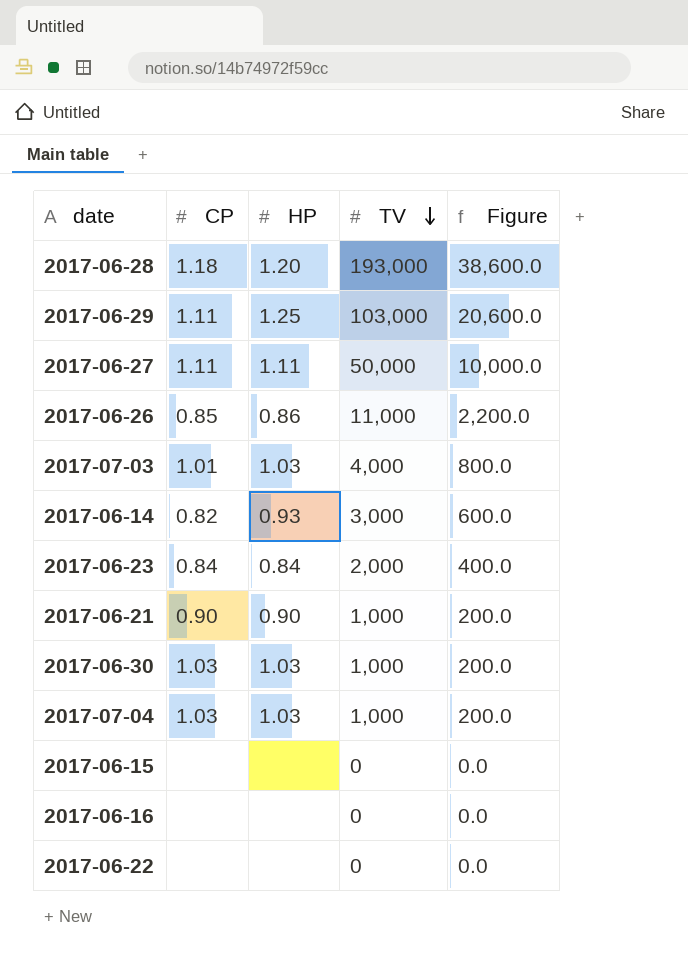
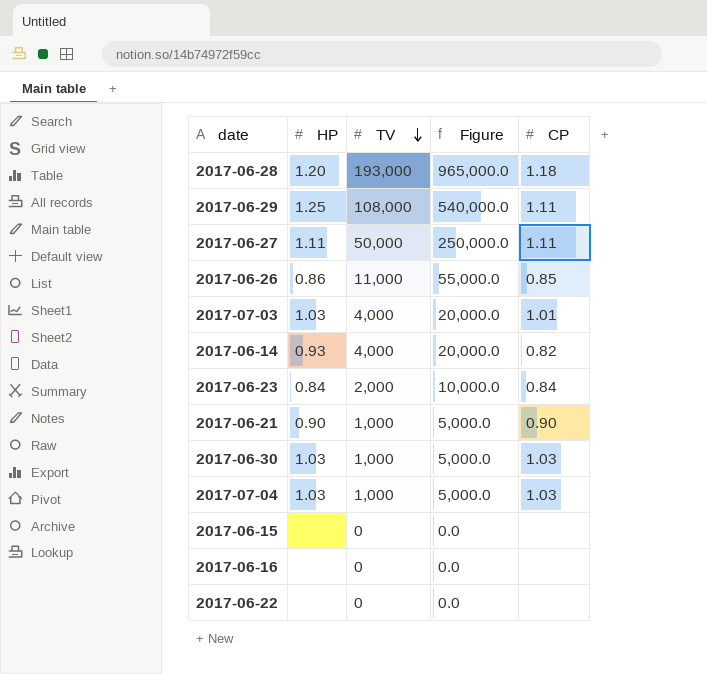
column Figure | formula: [TV] * 0.2 -> [TV] * 5
column CP | position: 2 -> 5
2017-06-29 | TV: 103,000 -> 108,000
2017-06-14 | TV: 3,000 -> 4,000

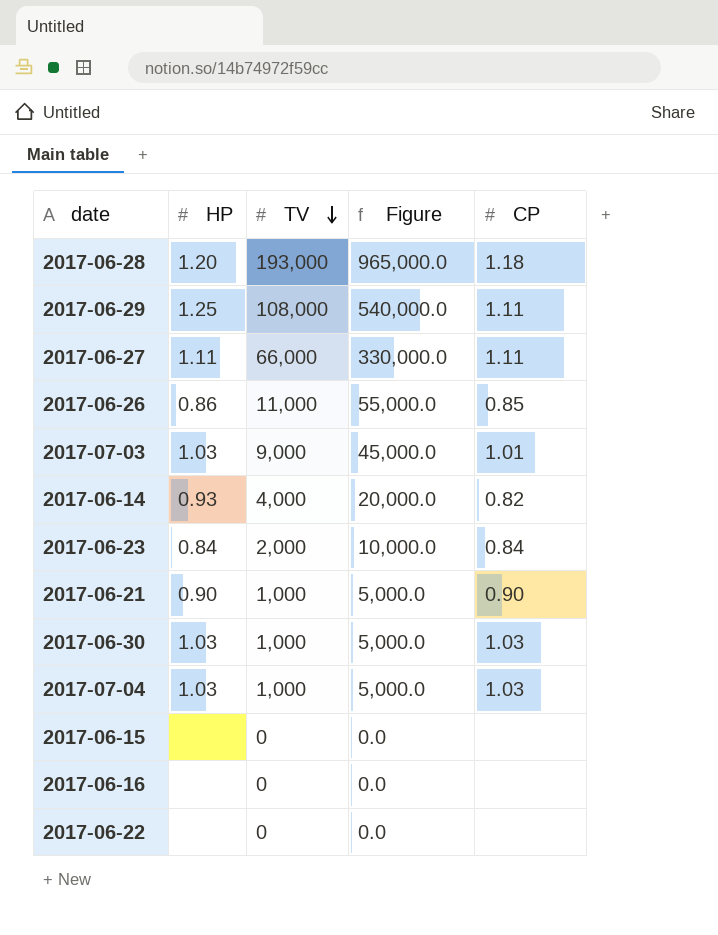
2017-06-27 | TV: 50,000 -> 66,000
2017-06-27 | Figure: 250,000.0 -> 330,000.0
2017-07-03 | TV: 4,000 -> 9,000
2017-07-03 | Figure: 20,000.0 -> 45,000.0

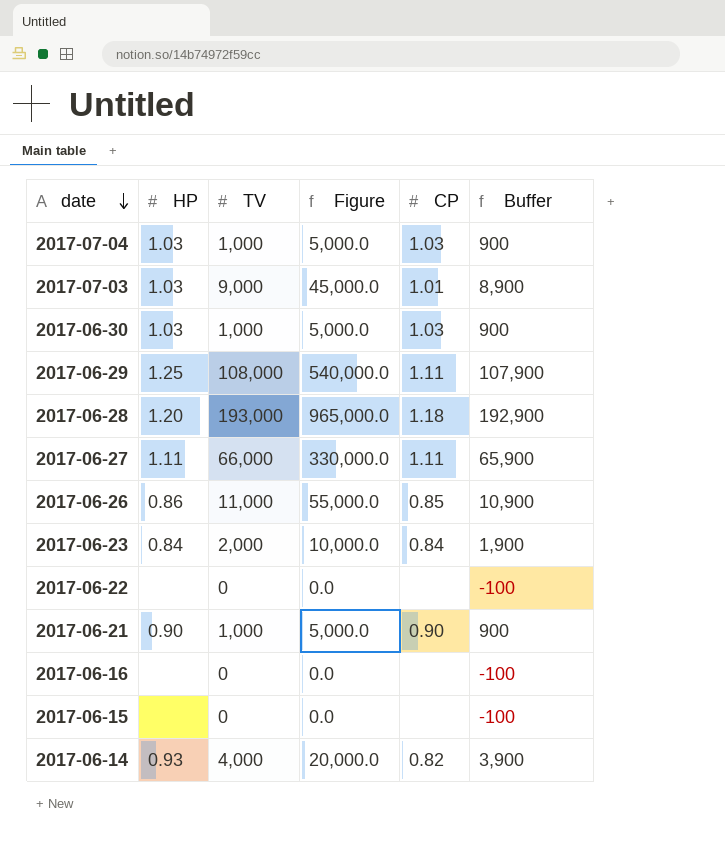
row order: TV descending -> date descending
column Buffer | formula: none -> [TV] - 100

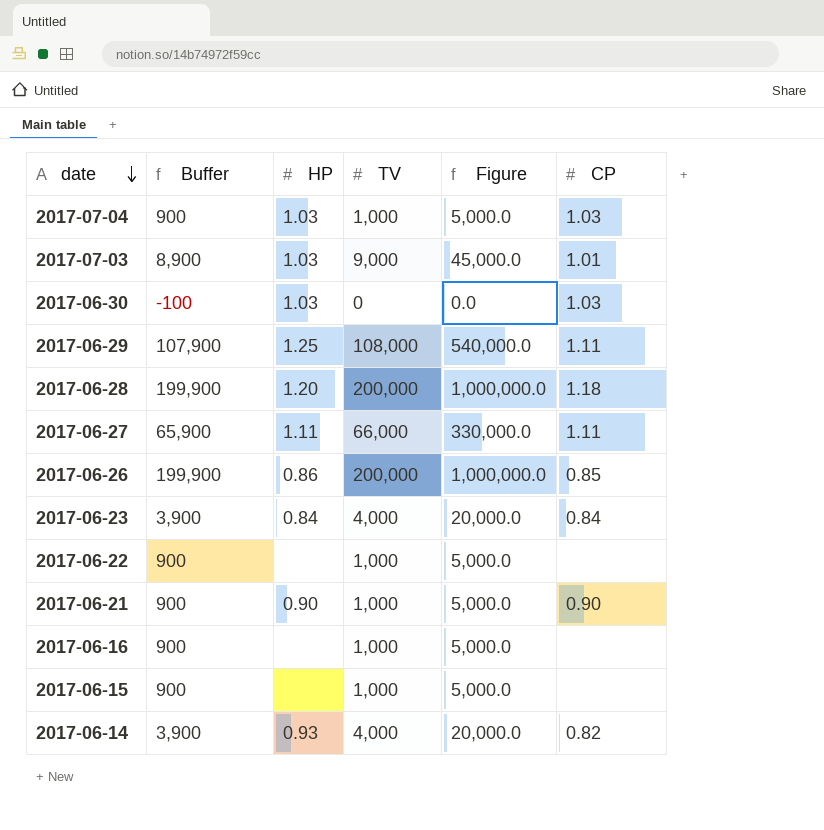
column Buffer | position: 6 -> 2
2017-06-30 | Buffer: 900 -> -100
2017-06-30 | TV: 1,000 -> 0
2017-06-30 | Figure: 5,000.0 -> 0.0
2017-06-28 | Buffer: 192,900 -> 199,900
2017-06-28 | TV: 193,000 -> 200,000
2017-06-28 | Figure: 965,000.0 -> 1,000,000.0
2017-06-26 | Buffer: 10,900 -> 199,900
2017-06-26 | TV: 11,000 -> 200,000
2017-06-26 | Figure: 55,000.0 -> 1,000,000.0
2017-06-23 | Buffer: 1,900 -> 3,900
2017-06-23 | TV: 2,000 -> 4,000
2017-06-23 | Figure: 10,000.0 -> 20,000.0
2017-06-22 | Buffer: -100 -> 900
2017-06-22 | TV: 0 -> 1,000
2017-06-22 | Figure: 0.0 -> 5,000.0
2017-06-16 | Buffer: -100 -> 900
2017-06-16 | TV: 0 -> 1,000
2017-06-16 | Figure: 0.0 -> 5,000.0
2017-06-15 | Buffer: -100 -> 900
2017-06-15 | TV: 0 -> 1,000
2017-06-15 | Figure: 0.0 -> 5,000.0

